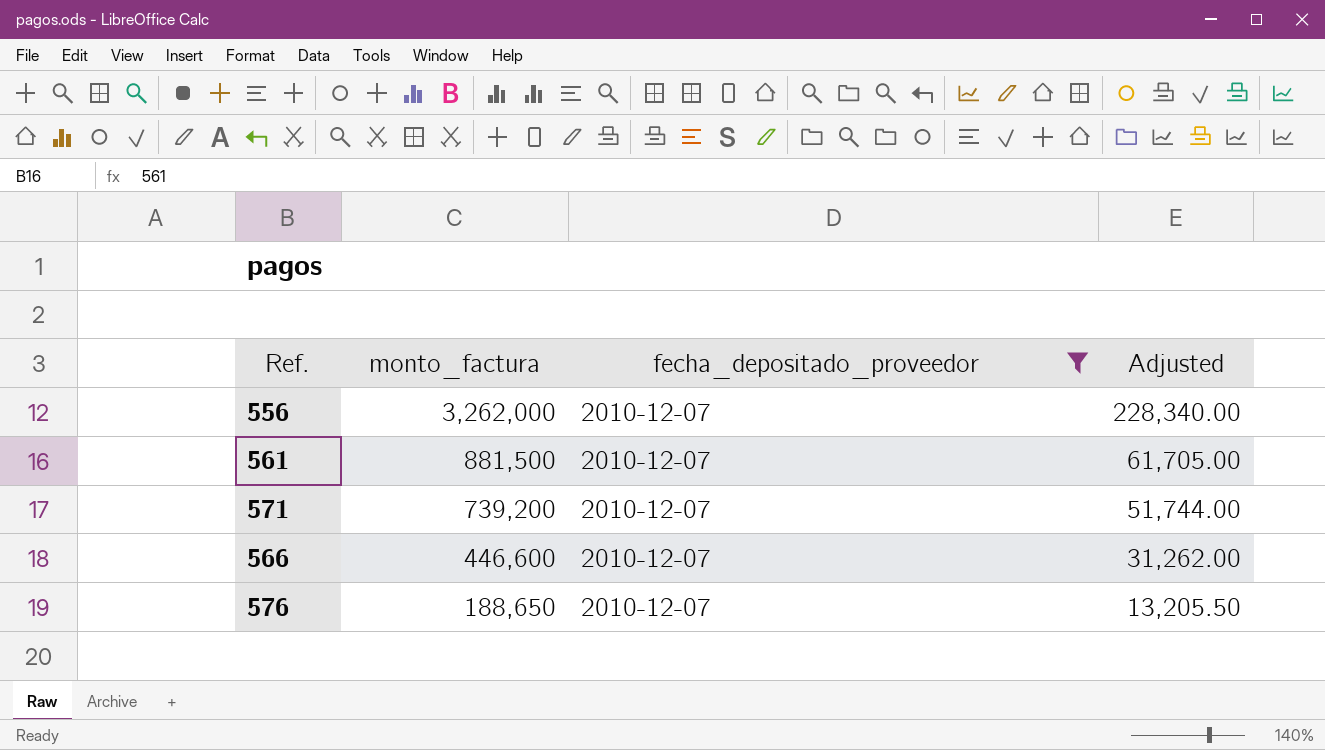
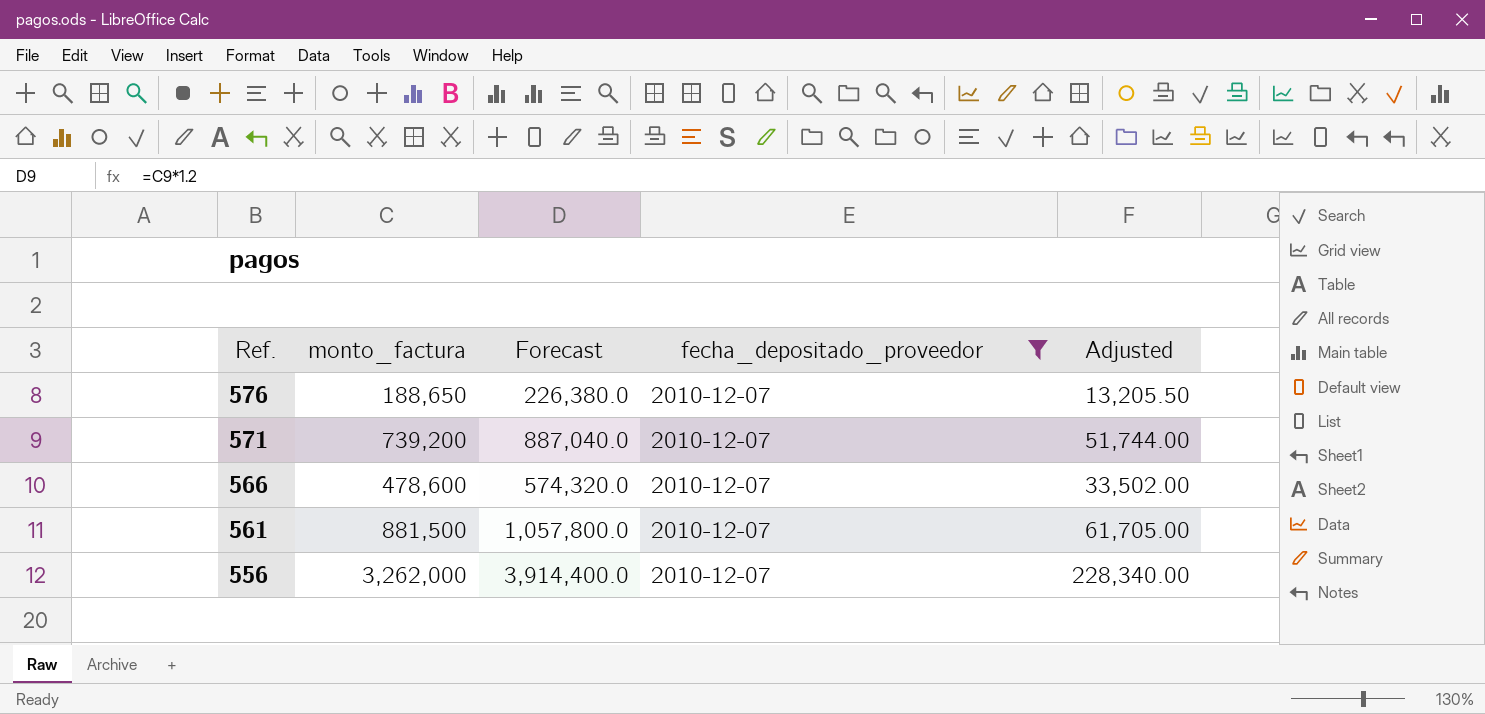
row order: monto_factura descending -> Ref. descending
column Forecast | formula: none -> [monto_factura] * 1.2
566 | monto_factura: 446,600 -> 478,600
566 | Adjusted: 31,262.00 -> 33,502.00

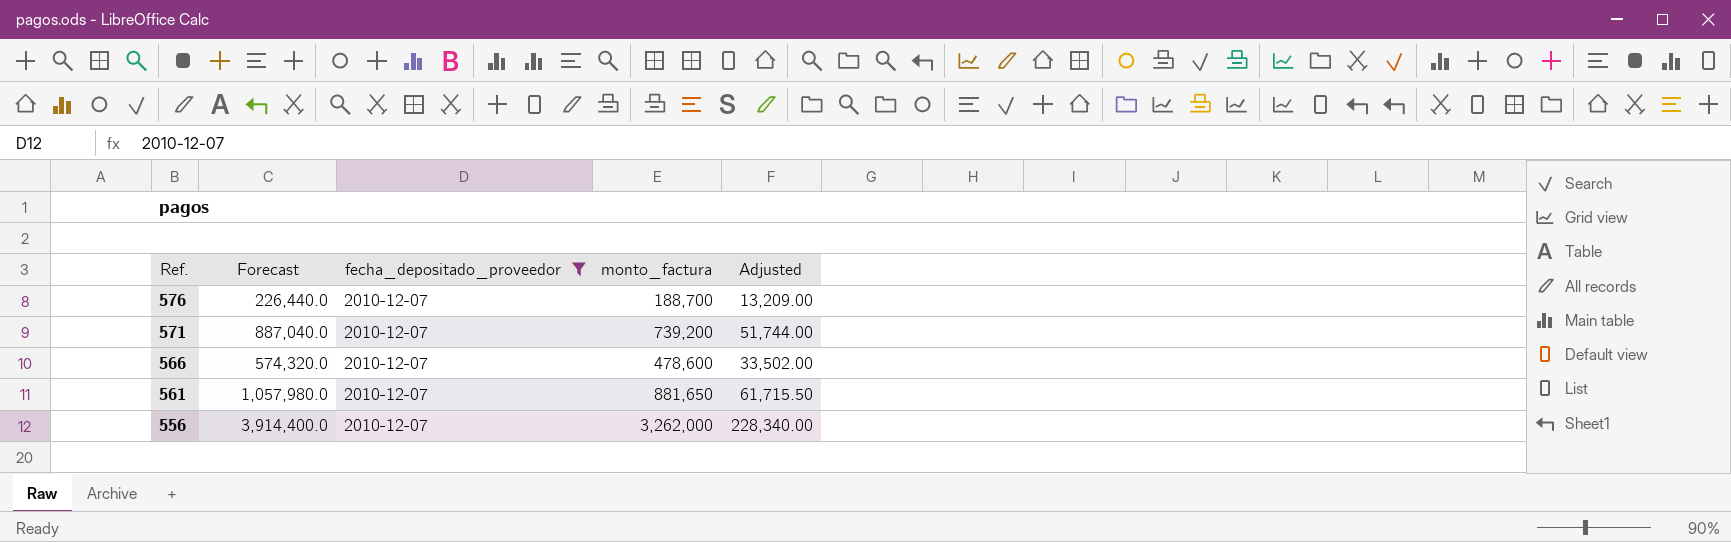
column monto_factura | position: 2 -> 4
576 | Forecast: 226,380.0 -> 226,440.0
576 | monto_factura: 188,650 -> 188,700
576 | Adjusted: 13,205.50 -> 13,209.00
561 | Forecast: 1,057,800.0 -> 1,057,980.0
561 | monto_factura: 881,500 -> 881,650
561 | Adjusted: 61,705.00 -> 61,715.50

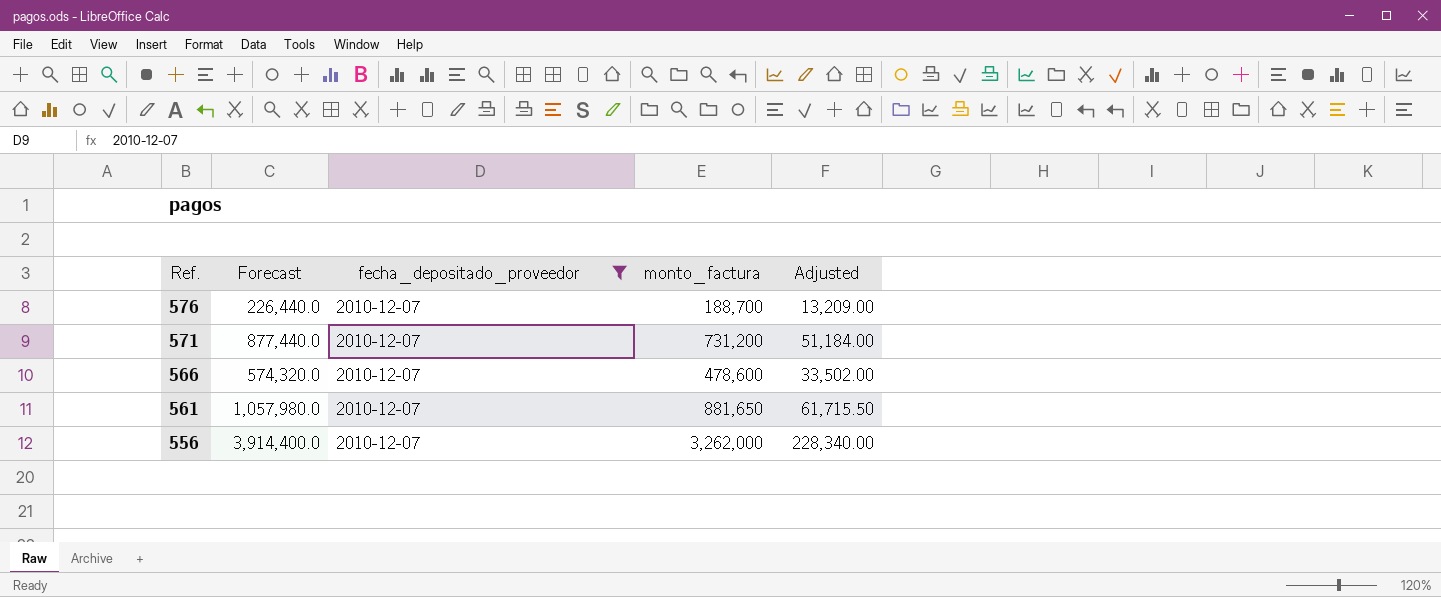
571 | Forecast: 887,040.0 -> 877,440.0
571 | monto_factura: 739,200 -> 731,200
571 | Adjusted: 51,744.00 -> 51,184.00

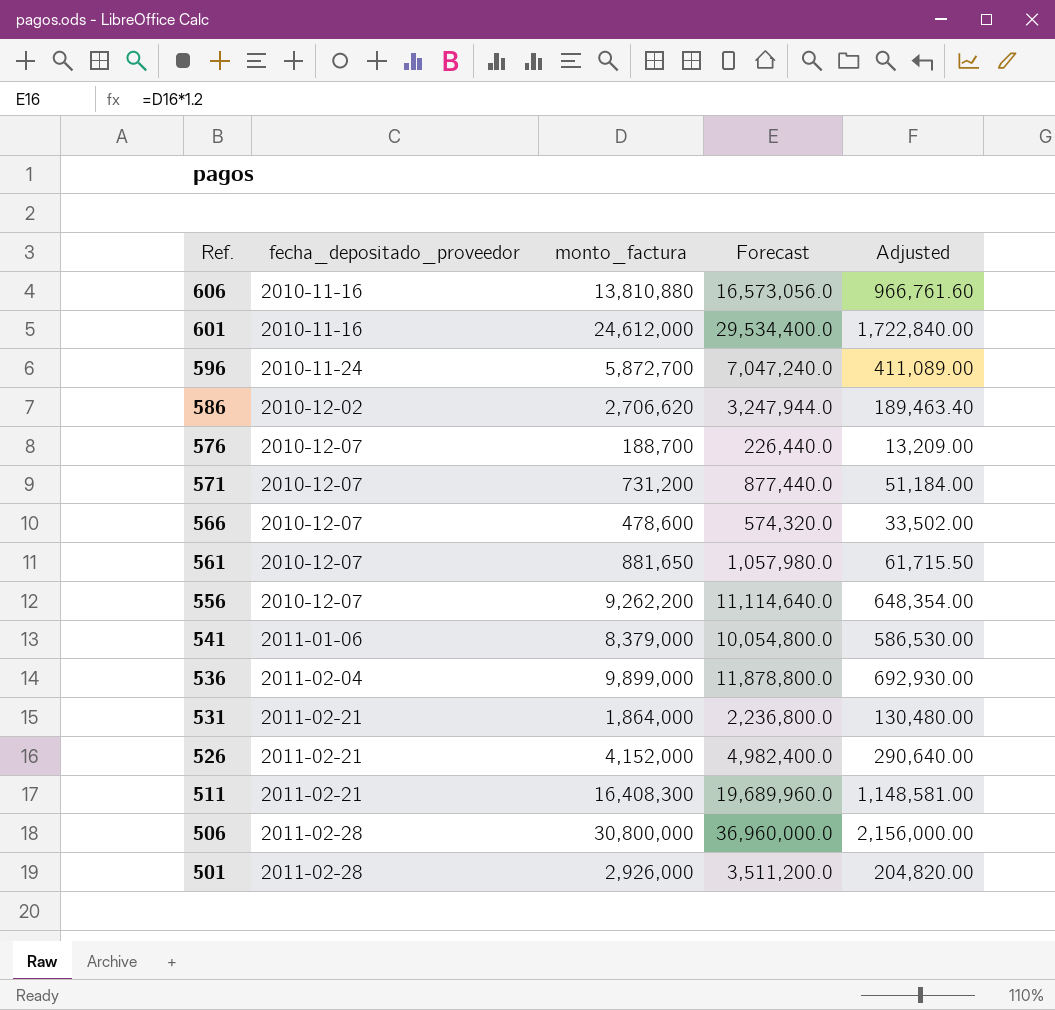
filter: fecha_depositado_proveedor = 2010-12-07 -> none
column Forecast | position: 2 -> 4
556 | monto_factura: 3,262,000 -> 9,262,200
556 | Forecast: 3,914,400.0 -> 11,114,640.0
556 | Adjusted: 228,340.00 -> 648,354.00

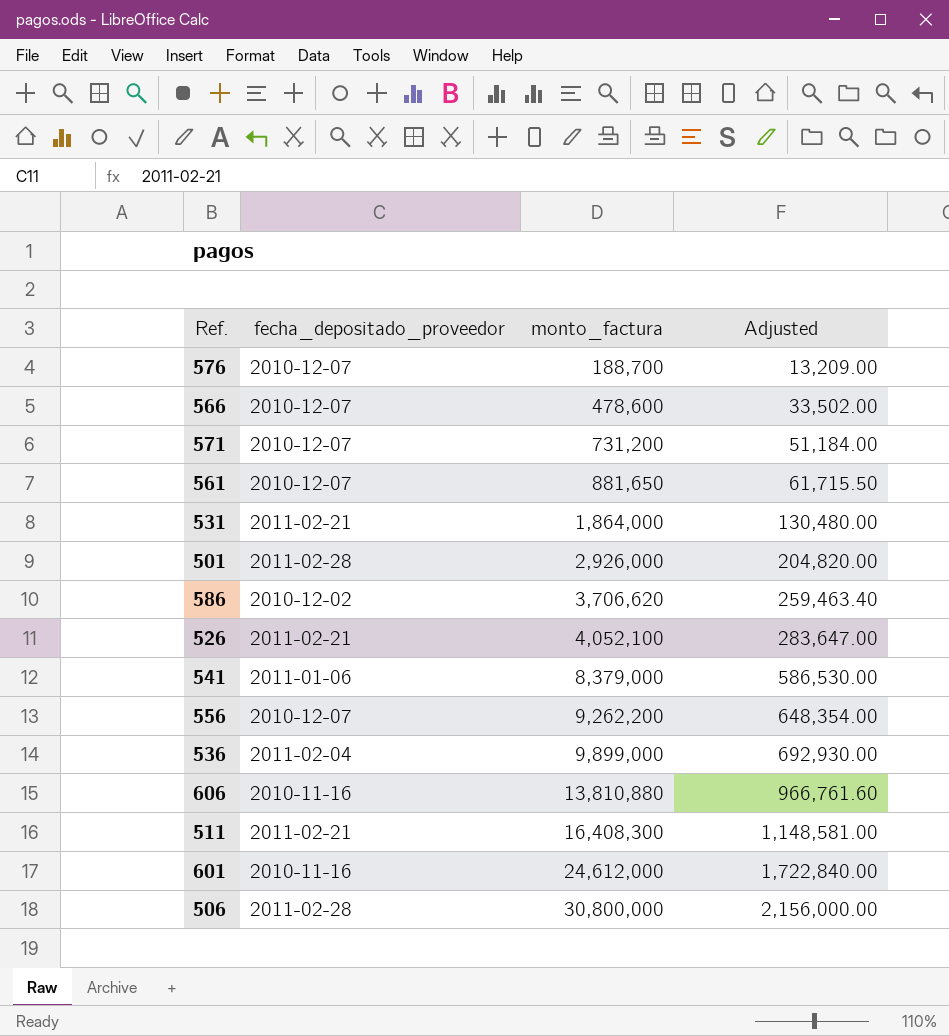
row order: Ref. descending -> monto_factura ascending
column Forecast | formula: [monto_factura] * 1.2 -> none
row 596: 2010-11-24 | 5,872,700 | 7,047,240.0 | 411,089.00 -> none
586 | monto_factura: 2,706,620 -> 3,706,620
586 | Adjusted: 189,463.40 -> 259,463.40
526 | monto_factura: 4,152,000 -> 4,052,100
526 | Adjusted: 290,640.00 -> 283,647.00

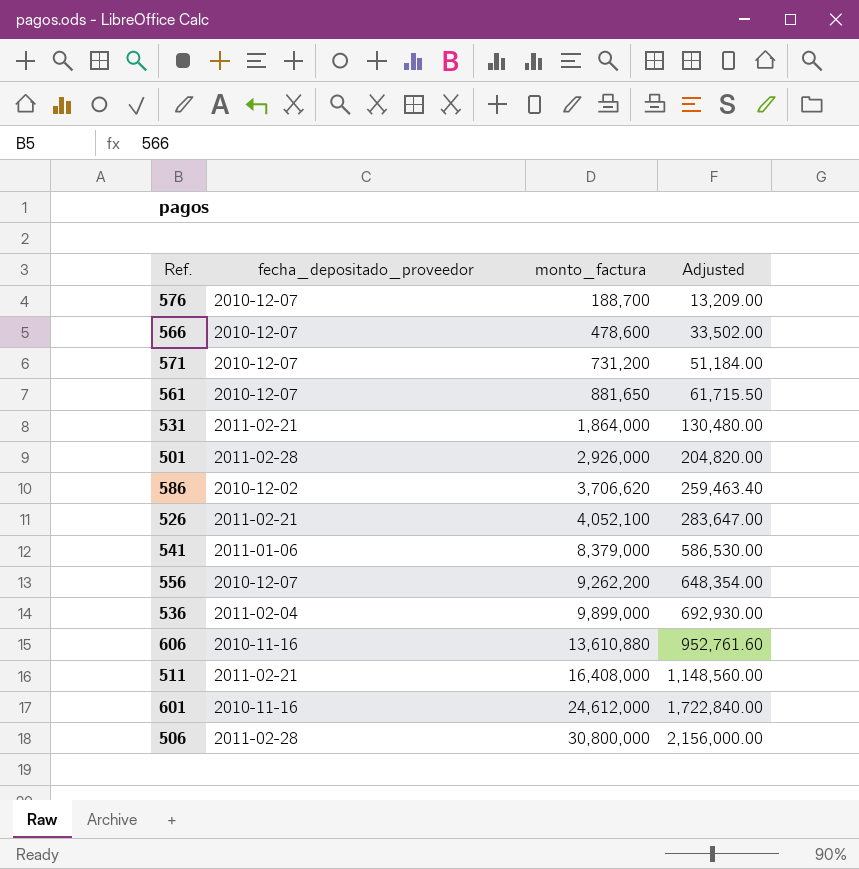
606 | monto_factura: 13,810,880 -> 13,610,880
606 | Adjusted: 966,761.60 -> 952,761.60
511 | monto_factura: 16,408,300 -> 16,408,000
511 | Adjusted: 1,148,581.00 -> 1,148,560.00

